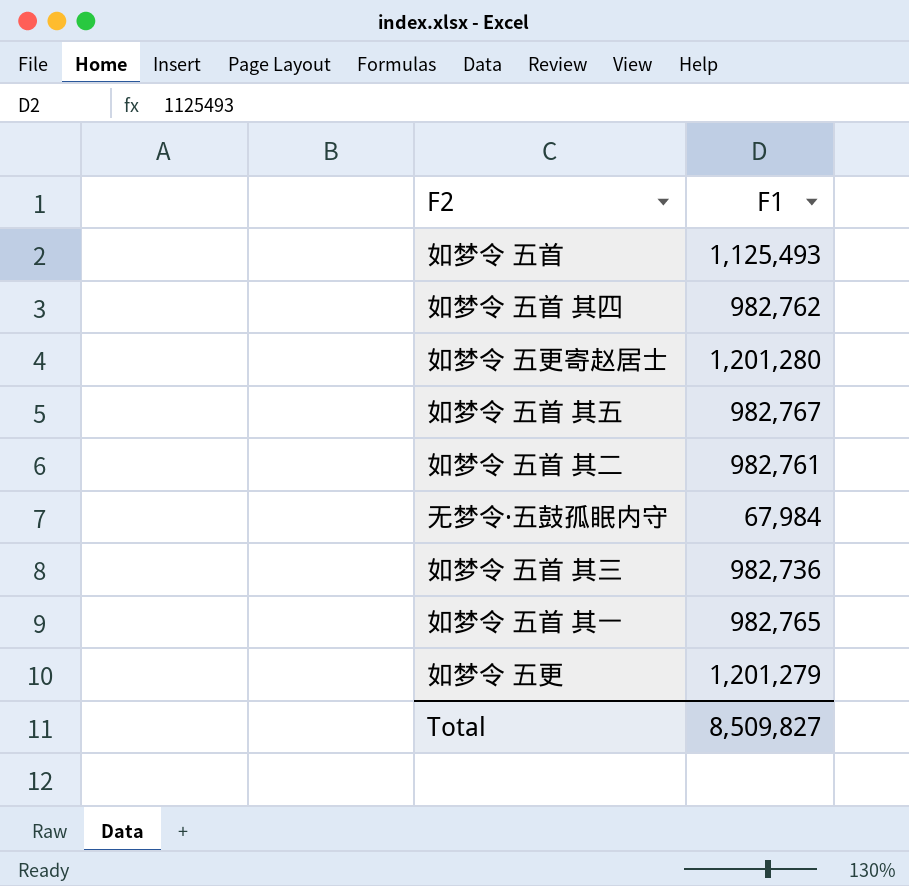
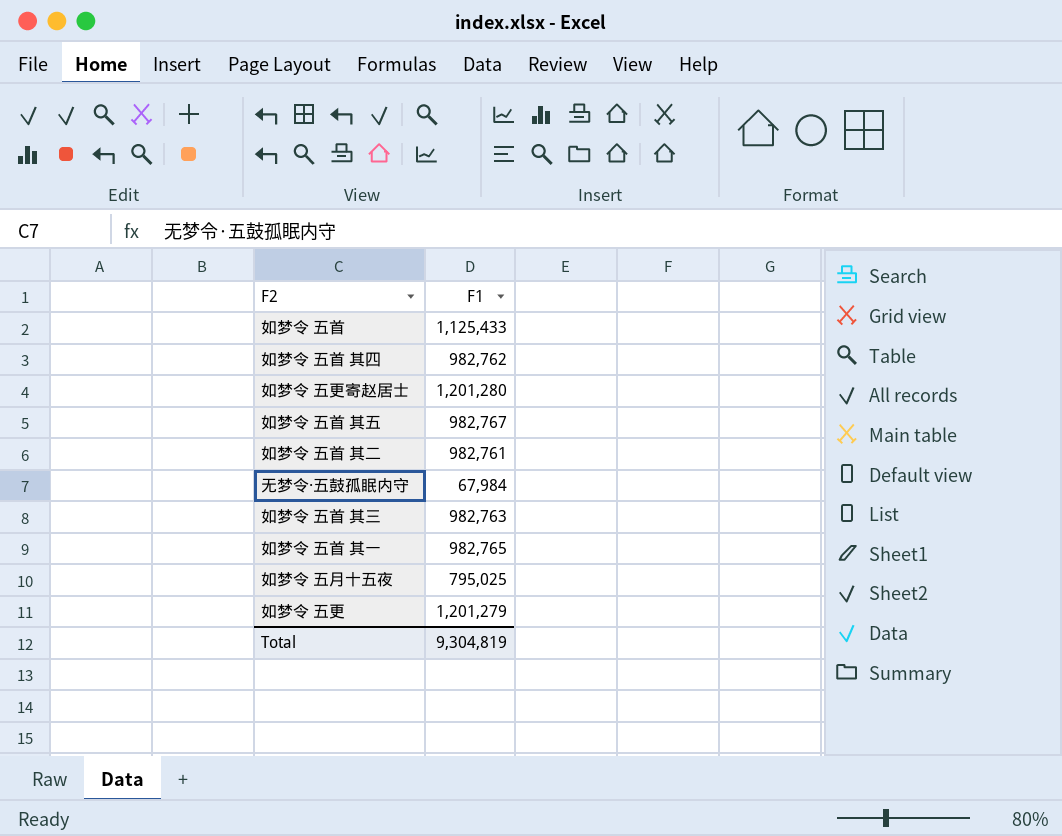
如梦令 五首 | F1: 1,125,493 -> 1,125,433
如梦令 五首 其三 | F1: 982,736 -> 982,763
row 如梦令 五月十五夜: none -> 795,025
Total | F1: 8,509,827 -> 9,304,819

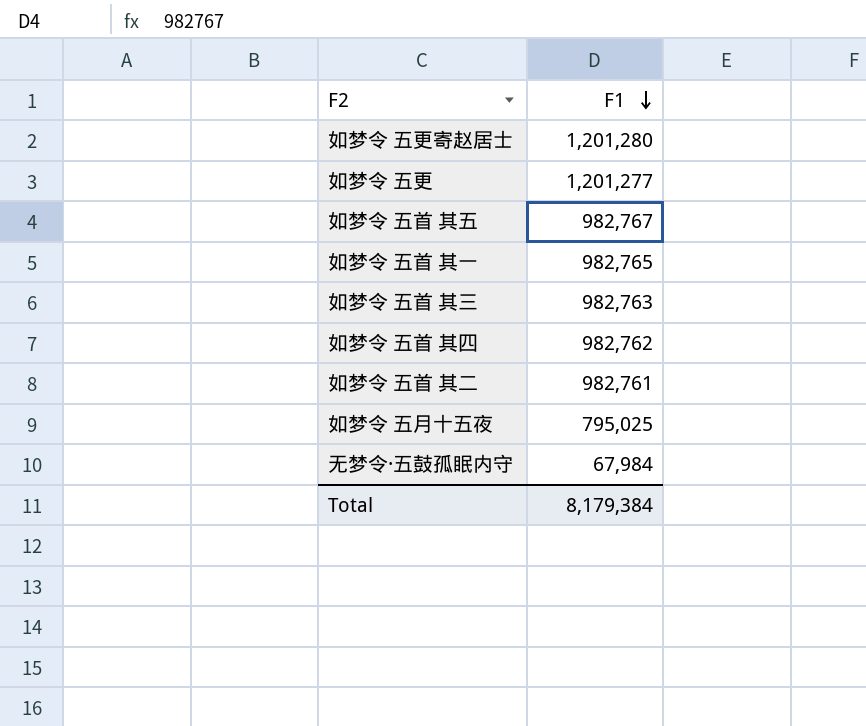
row order: none -> F1 descending
row 如梦令 五首: 1,125,433 -> none
如梦令 五更 | F1: 1,201,279 -> 1,201,277
Total | F1: 9,304,819 -> 8,179,384

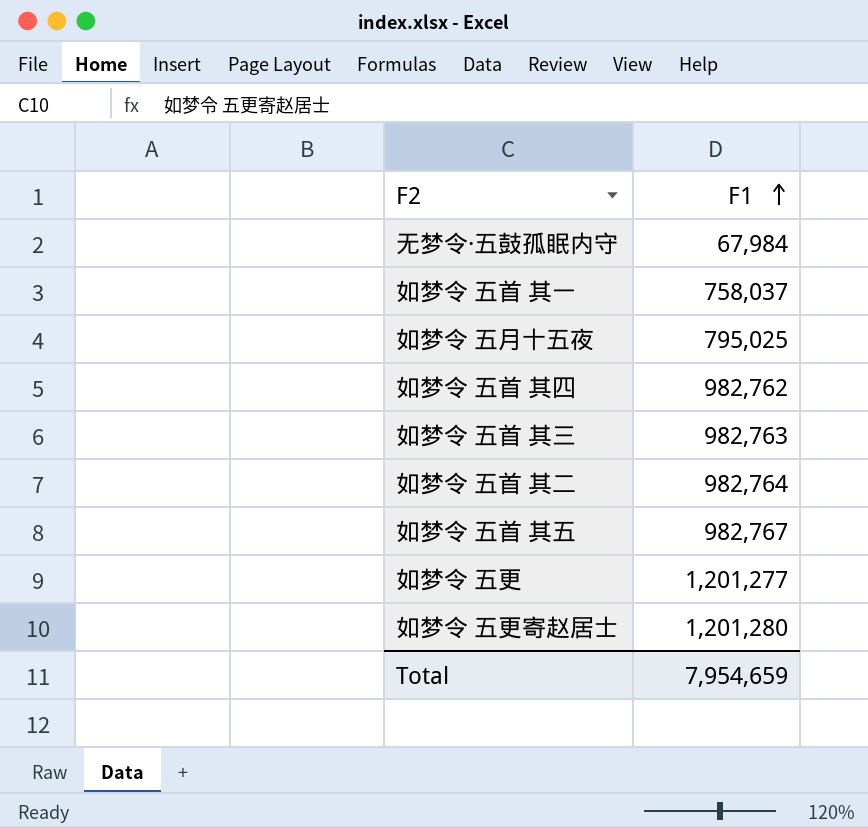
row order: F1 descending -> F1 ascending
如梦令 五首 其一 | F1: 982,765 -> 758,037
如梦令 五首 其二 | F1: 982,761 -> 982,764
Total | F1: 8,179,384 -> 7,954,659

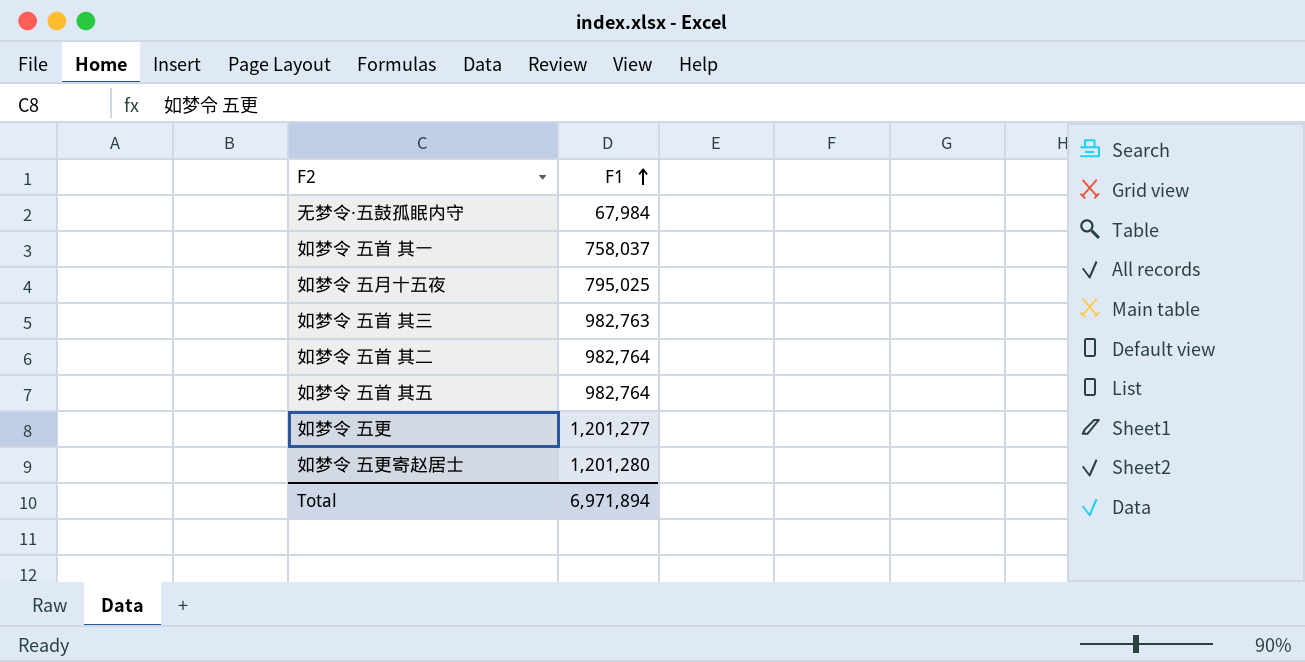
row 如梦令 五首 其四: 982,762 -> none
如梦令 五首 其五 | F1: 982,767 -> 982,764
Total | F1: 7,954,659 -> 6,971,894

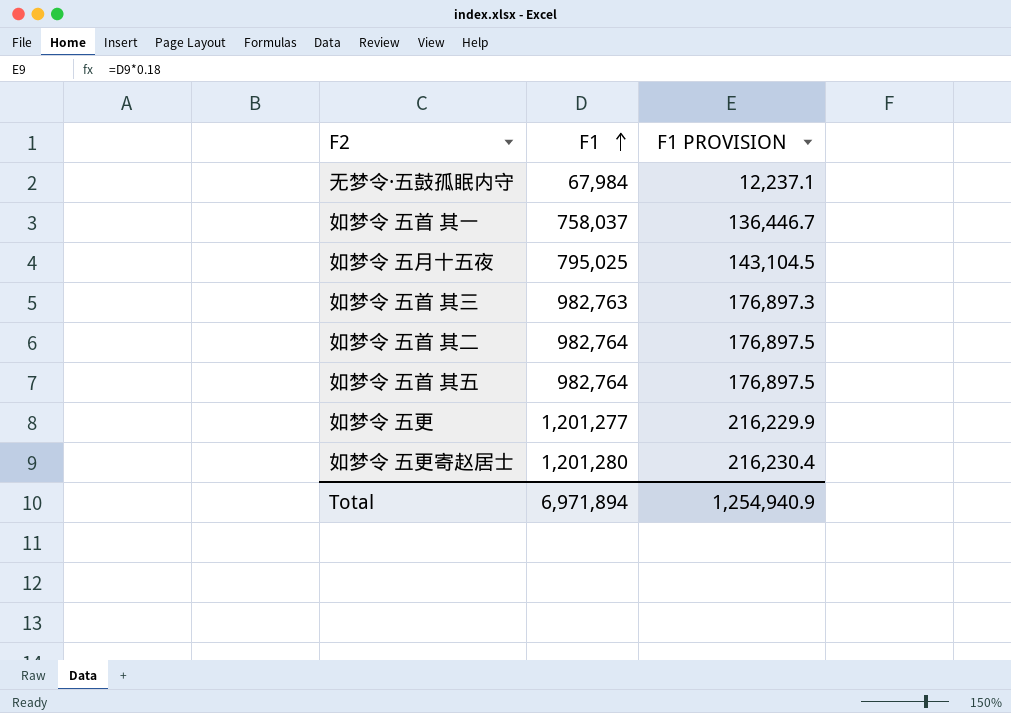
column F1 PROVISION | formula: none -> [F1] * 0.18

